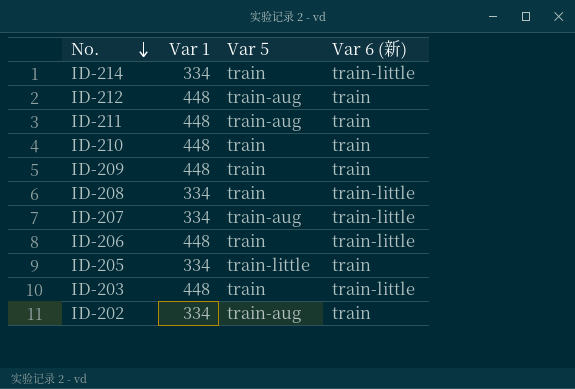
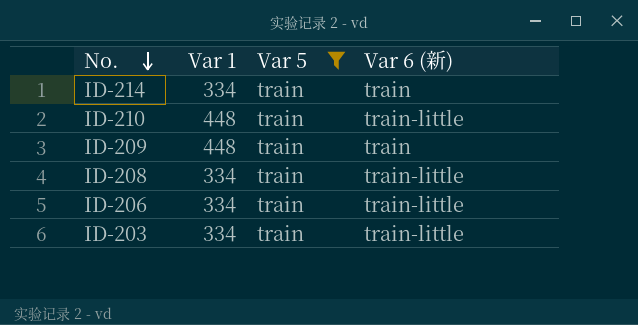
filter: none -> Var 5 = train
ID-214 | Var 6 (新): train-little -> train
ID-210 | Var 6 (新): train -> train-little
ID-206 | Var 1: 448 -> 334
ID-203 | Var 1: 448 -> 334

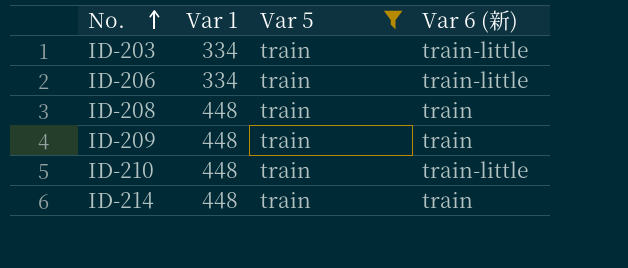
row order: No. descending -> No. ascending
ID-208 | Var 1: 334 -> 448
ID-208 | Var 6 (新): train-little -> train
ID-214 | Var 1: 334 -> 448

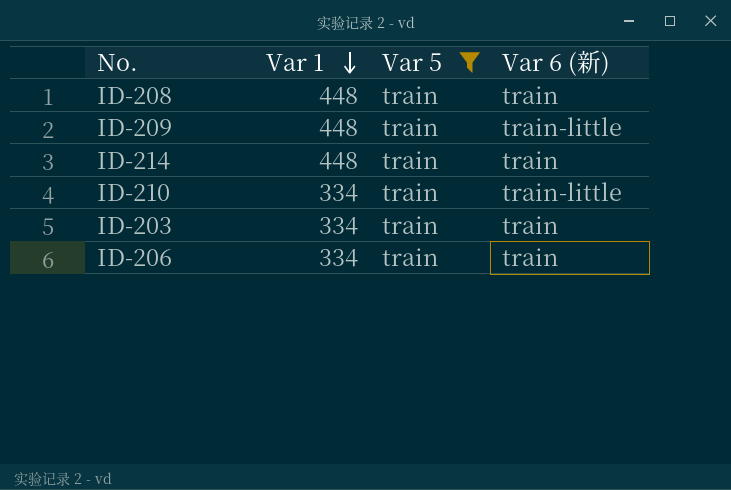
row order: No. ascending -> Var 1 descending
ID-209 | Var 6 (新): train -> train-little
ID-210 | Var 1: 448 -> 334
ID-203 | Var 6 (新): train-little -> train
ID-206 | Var 6 (新): train-little -> train

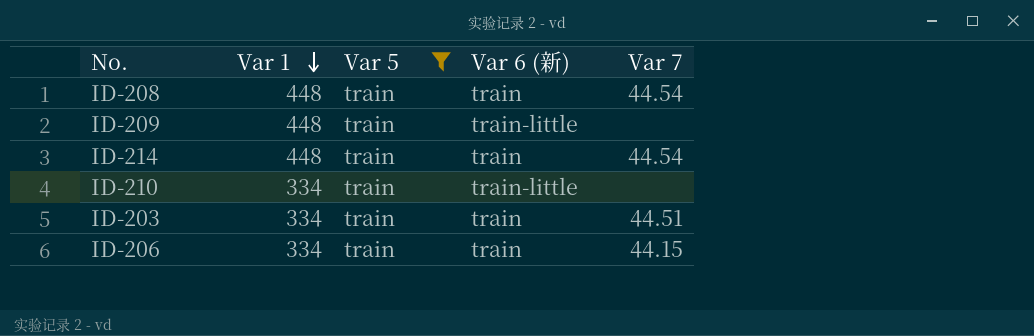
column Var 7 | position: none -> 5

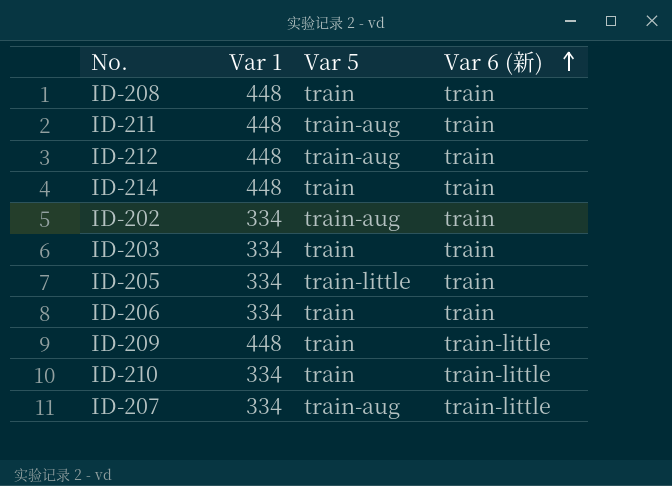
filter: Var 5 = train -> none
row order: Var 1 descending -> Var 6 (新) ascending
column Var 7 | position: 5 -> none

